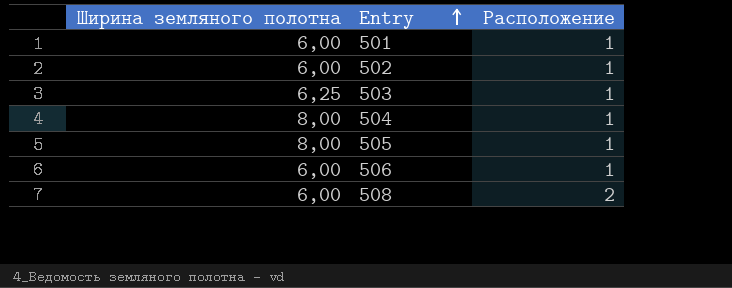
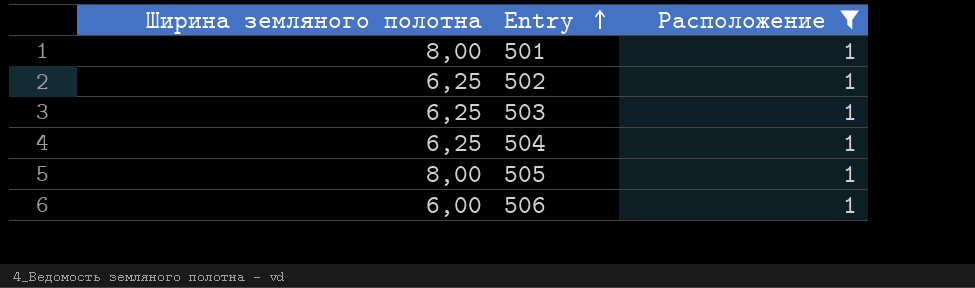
filter: none -> Расположение = 1
501 | Ширина земляного полотна: 6,00 -> 8,00
502 | Ширина земляного полотна: 6,00 -> 6,25
504 | Ширина земляного полотна: 8,00 -> 6,25

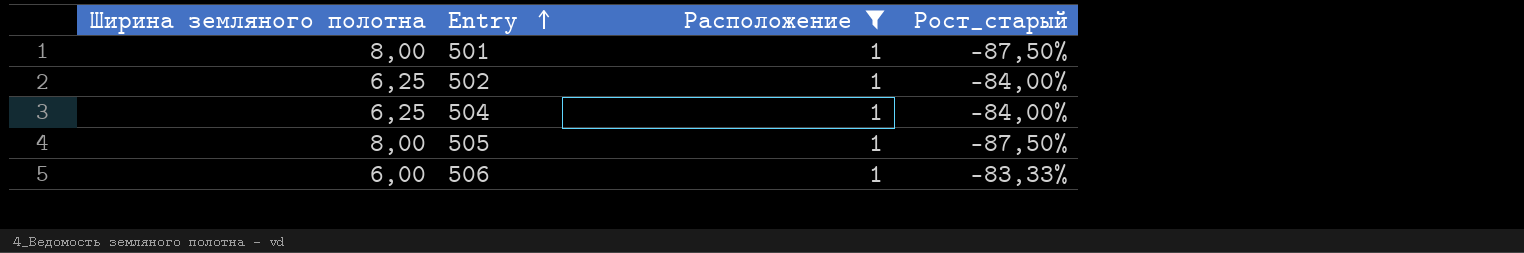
column Рост_старый | formula: none -> ([Расположение] - [Ширина земляного полотна]) / [Ширина земляного полотна]
row 503: 6,25 | 1 -> none

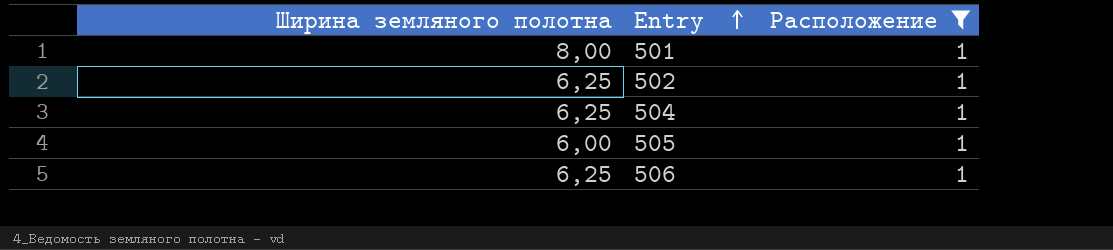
column Рост_старый | formula: ([Расположение] - [Ширина земляного полотна]) / [Ширина земляного полотна] -> none
505 | Ширина земляного полотна: 8,00 -> 6,00
506 | Ширина земляного полотна: 6,00 -> 6,25

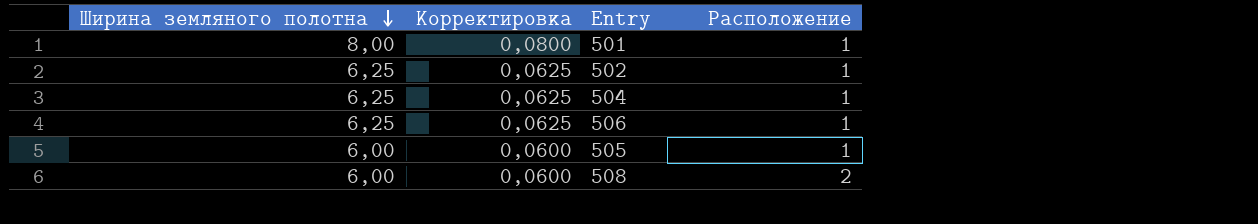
filter: Расположение = 1 -> none
row order: Entry ascending -> Ширина земляного полотна descending
column Корректировка | formula: none -> [Ширина земляного полотна] * 0,01

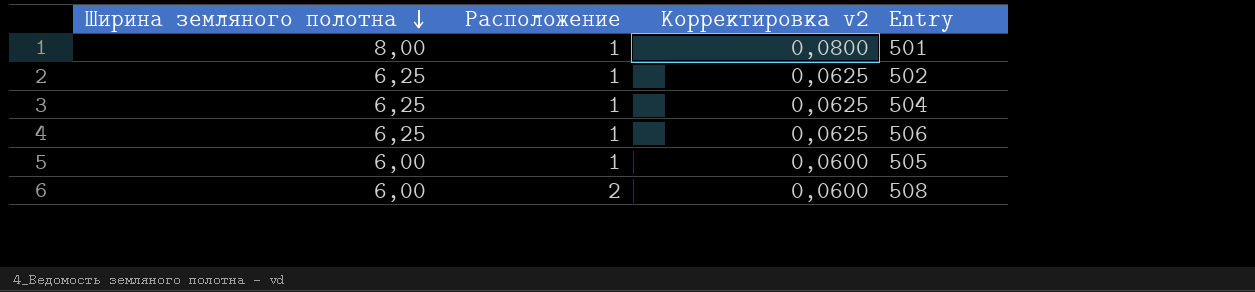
column Расположение | position: 4 -> 2
column name: Корректировка -> Корректировка v2

